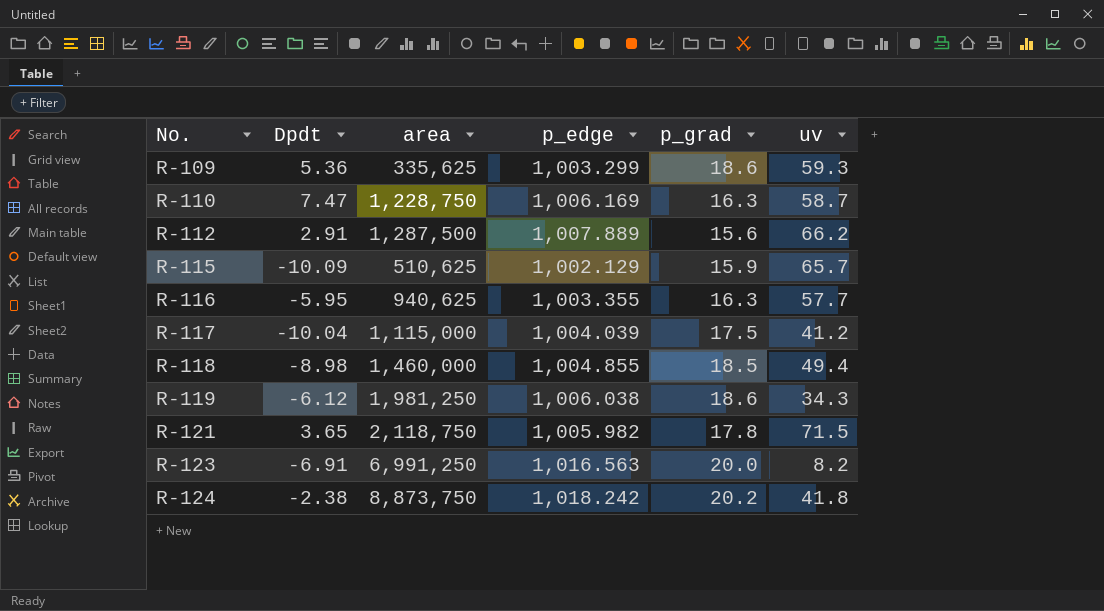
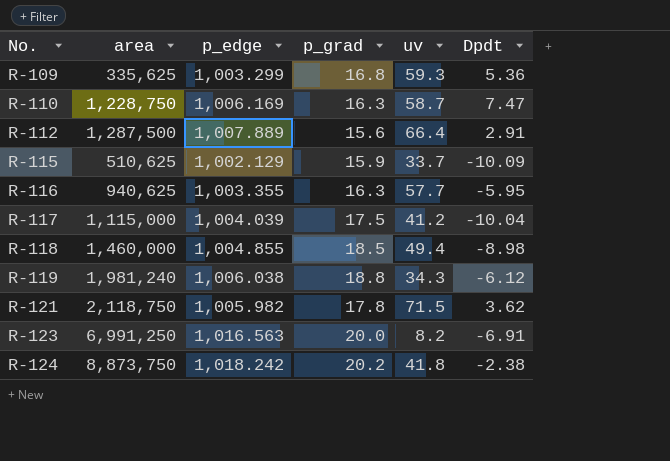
column Dpdt | position: 2 -> 6
R-109 | p_grad: 18.6 -> 16.8
R-112 | uv: 66.2 -> 66.4
R-115 | uv: 65.7 -> 33.7
R-119 | area: 1,981,250 -> 1,981,240
R-119 | p_grad: 18.6 -> 18.8
R-121 | Dpdt: 3.65 -> 3.62

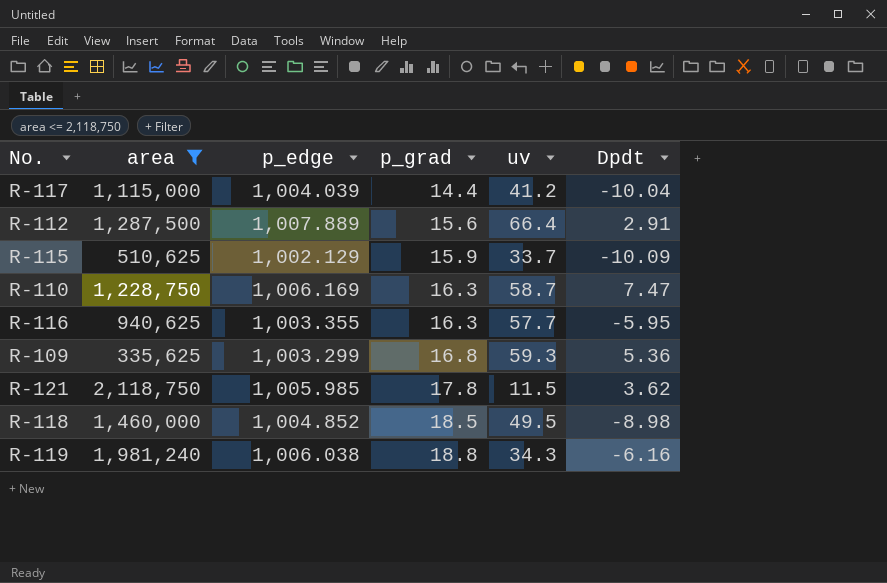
filter: none -> area <= 2,118,750
row order: No. ascending -> p_grad ascending
R-117 | p_grad: 17.5 -> 14.4
R-121 | p_edge: 1,005.982 -> 1,005.985
R-121 | uv: 71.5 -> 11.5
R-118 | p_edge: 1,004.855 -> 1,004.852
R-118 | uv: 49.4 -> 49.5
R-119 | Dpdt: -6.12 -> -6.16

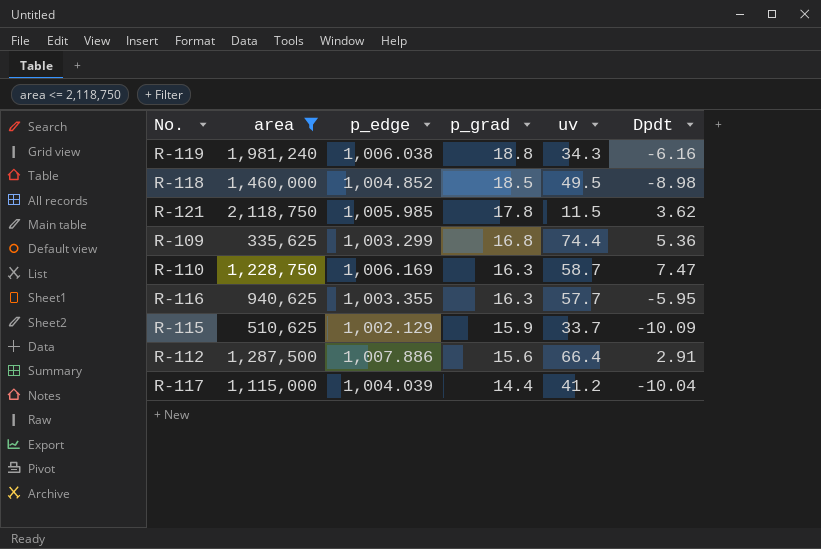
row order: p_grad ascending -> p_grad descending
R-109 | uv: 59.3 -> 74.4
R-112 | p_edge: 1,007.889 -> 1,007.886

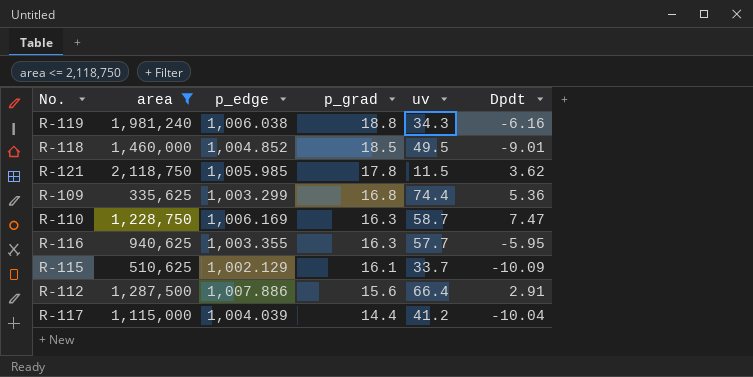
R-118 | Dpdt: -8.98 -> -9.01
R-115 | p_grad: 15.9 -> 16.1

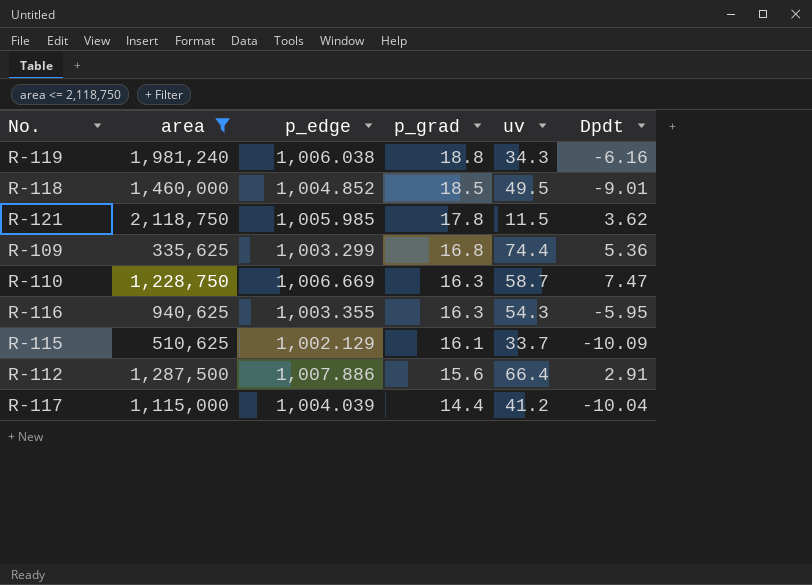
R-110 | p_edge: 1,006.169 -> 1,006.669
R-116 | uv: 57.7 -> 54.3

